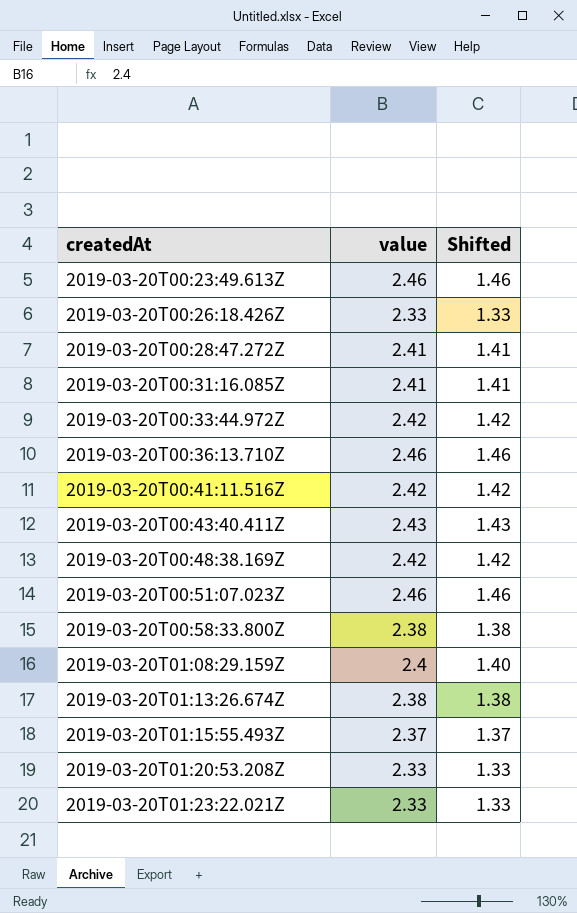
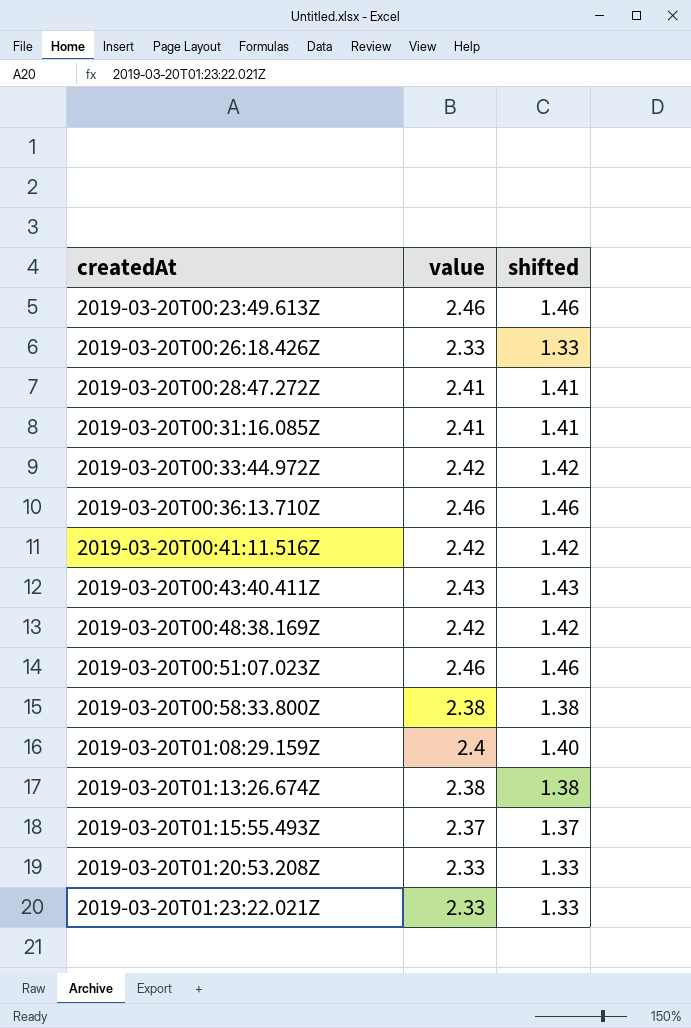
column name: Shifted -> shifted

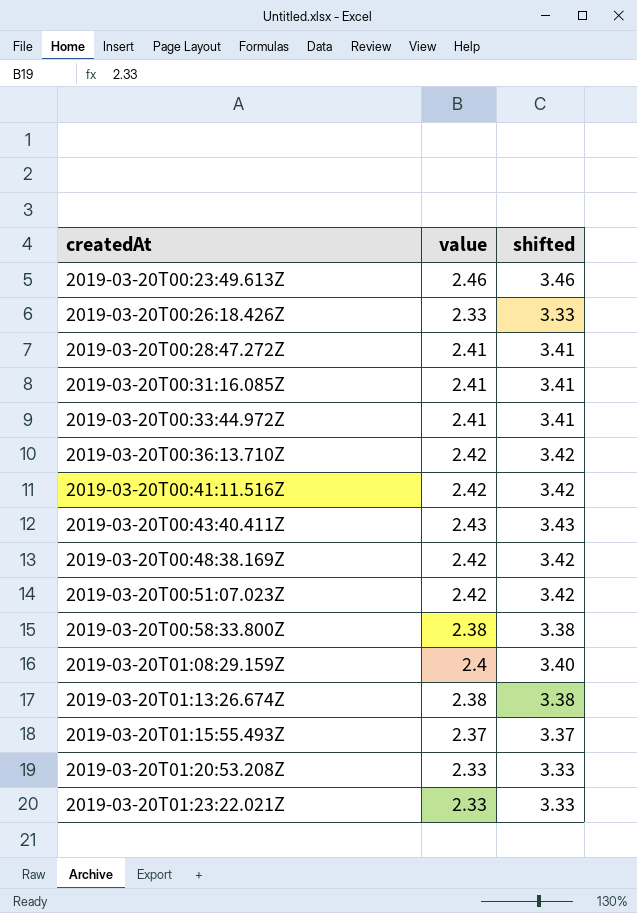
column shifted | formula: [value] - 1 -> [value] + 1
2019-03-20T00:33:44.972Z | value: 2.42 -> 2.41
2019-03-20T00:36:13.710Z | value: 2.46 -> 2.42
2019-03-20T00:51:07.023Z | value: 2.46 -> 2.42

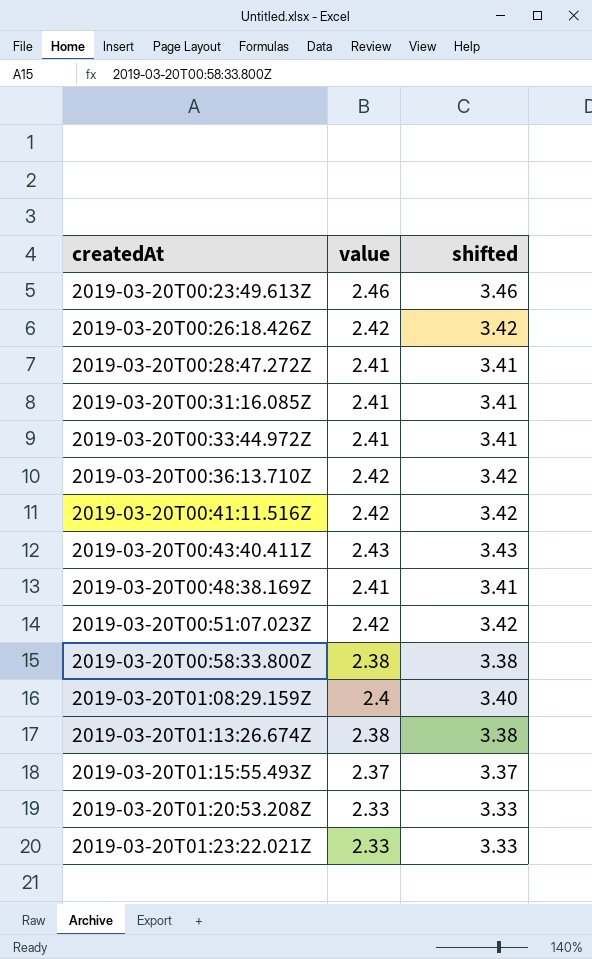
2019-03-20T00:26:18.426Z | value: 2.33 -> 2.42
2019-03-20T00:26:18.426Z | shifted: 3.33 -> 3.42
2019-03-20T00:48:38.169Z | value: 2.42 -> 2.41
2019-03-20T00:48:38.169Z | shifted: 3.42 -> 3.41

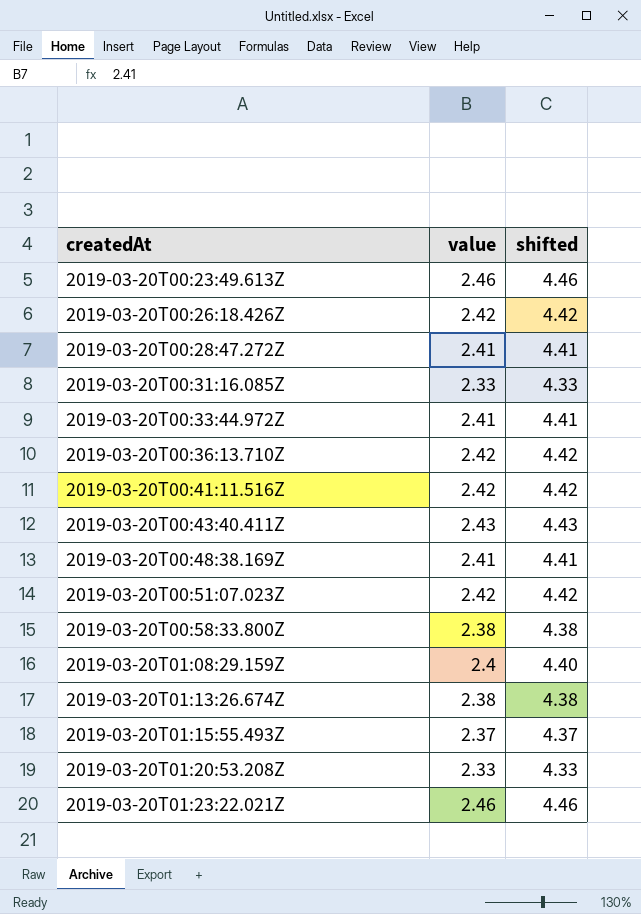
column shifted | formula: [value] + 1 -> [value] + 2
2019-03-20T00:31:16.085Z | value: 2.41 -> 2.33
2019-03-20T01:23:22.021Z | value: 2.33 -> 2.46

